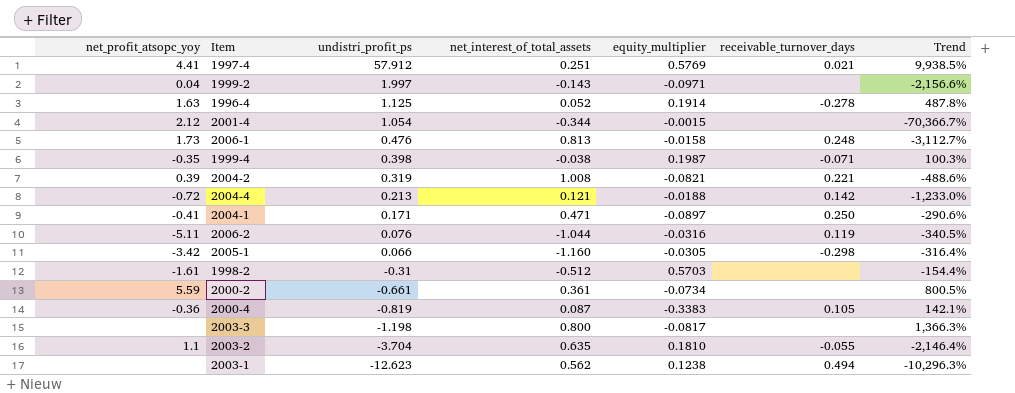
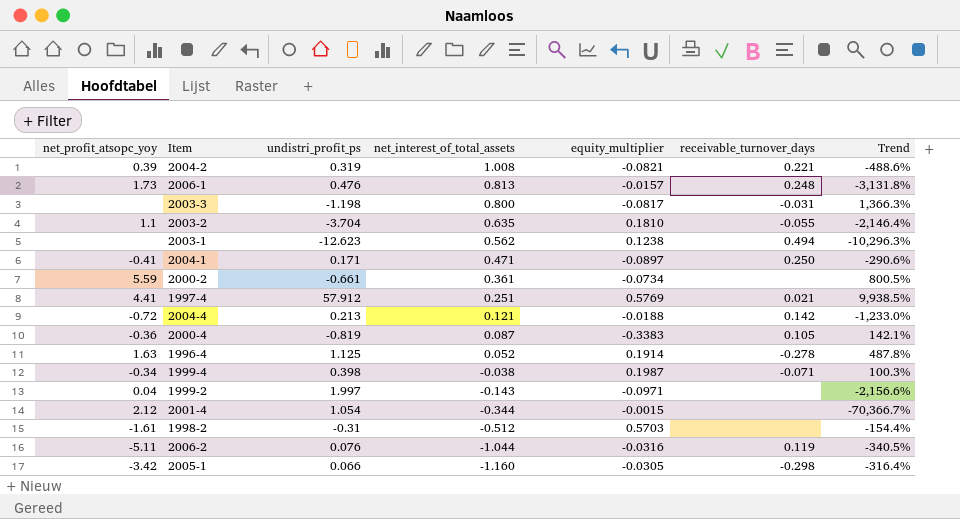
row order: undistri_profit_ps descending -> net_interest_of_total_assets descending
2006-1 | equity_multiplier: -0.0158 -> -0.0157
2006-1 | Trend: -3,112.7% -> -3,131.8%
2003-3 | receivable_turnover_days: none -> -0.031
1999-4 | net_profit_atsopc_yoy: -0.35 -> -0.34

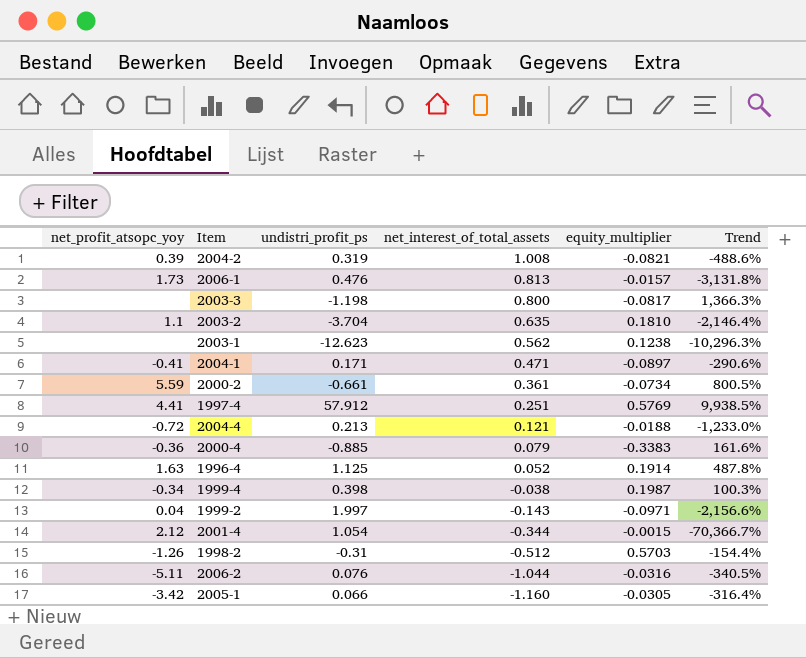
column receivable_turnover_days | position: 6 -> none
2000-4 | undistri_profit_ps: -0.819 -> -0.885
2000-4 | net_interest_of_total_assets: 0.087 -> 0.079
2000-4 | Trend: 142.1% -> 161.6%
1998-2 | net_profit_atsopc_yoy: -1.61 -> -1.26

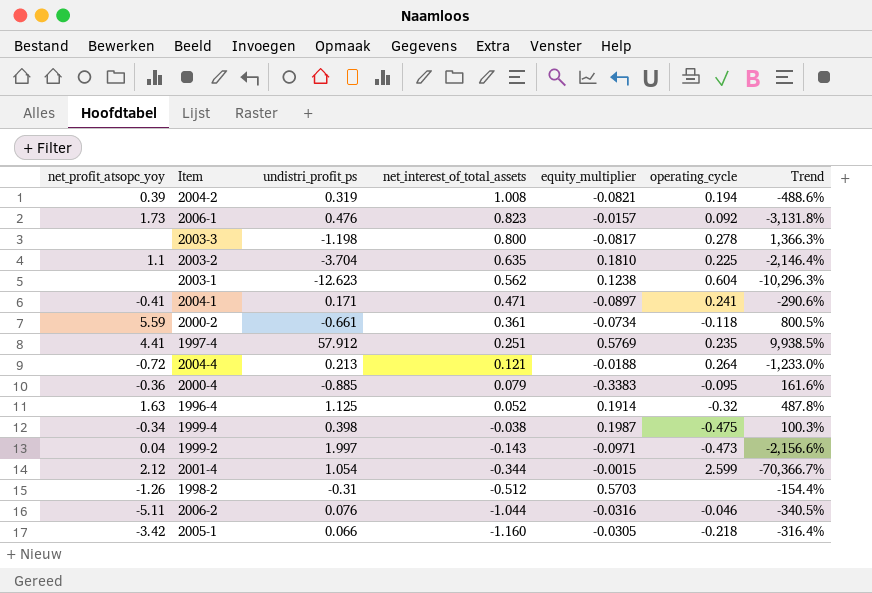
column operating_cycle | position: none -> 6
2006-1 | net_interest_of_total_assets: 0.813 -> 0.823

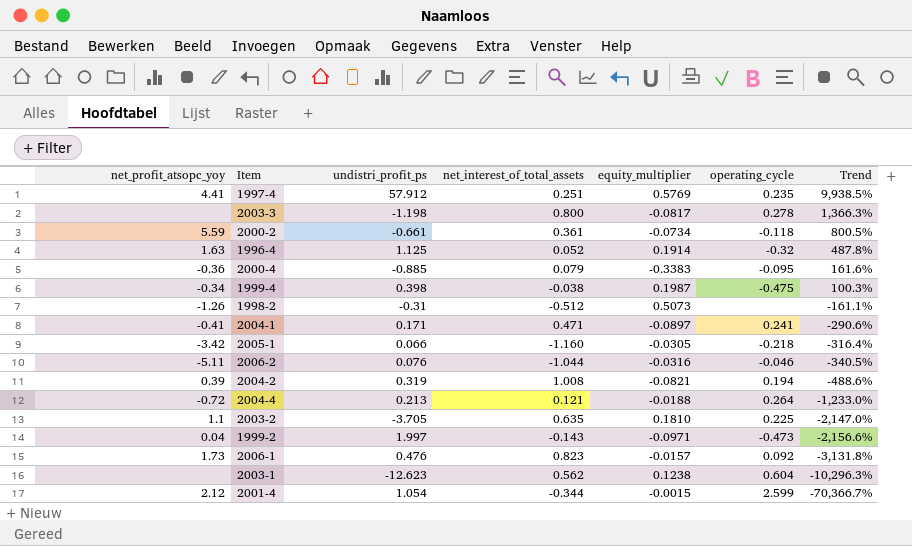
row order: net_interest_of_total_assets descending -> Trend descending
1998-2 | equity_multiplier: 0.5703 -> 0.5073
1998-2 | Trend: -154.4% -> -161.1%
2003-2 | undistri_profit_ps: -3.704 -> -3.705
2003-2 | Trend: -2,146.4% -> -2,147.0%

